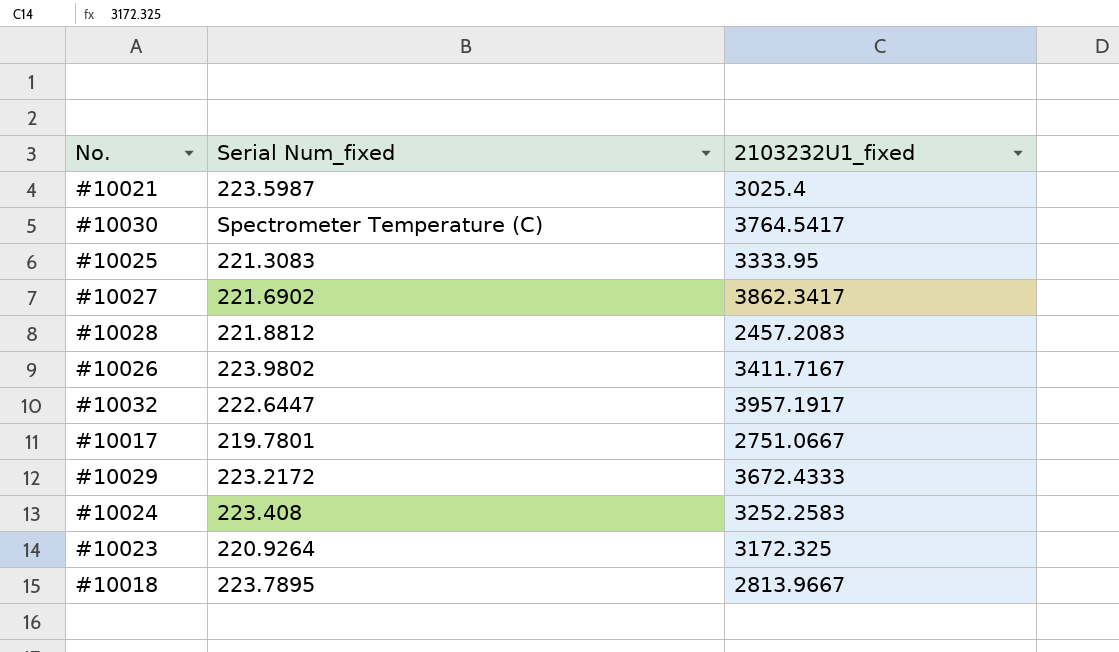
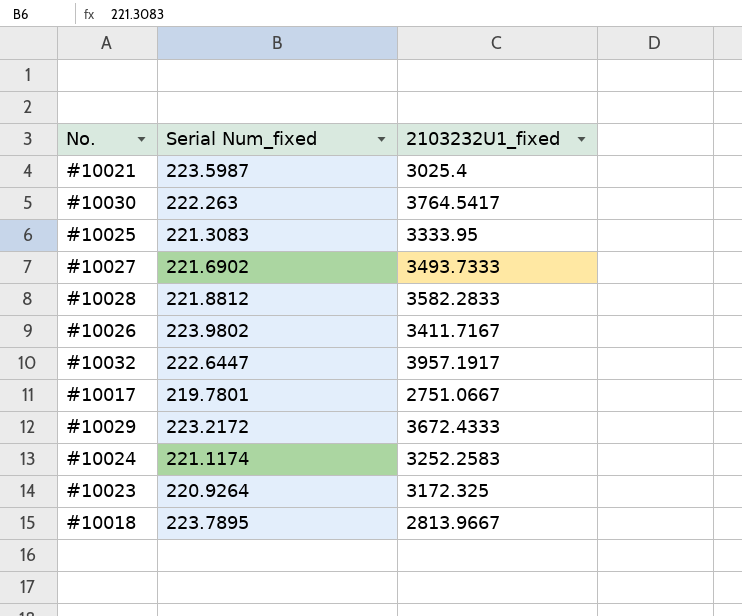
#10030 | Serial Num_fixed: Spectrometer Temperature (C) -> 222.263
#10027 | 2103232U1_fixed: 3862.3417 -> 3493.7333
#10028 | 2103232U1_fixed: 2457.2083 -> 3582.2833
#10024 | Serial Num_fixed: 223.408 -> 221.1174

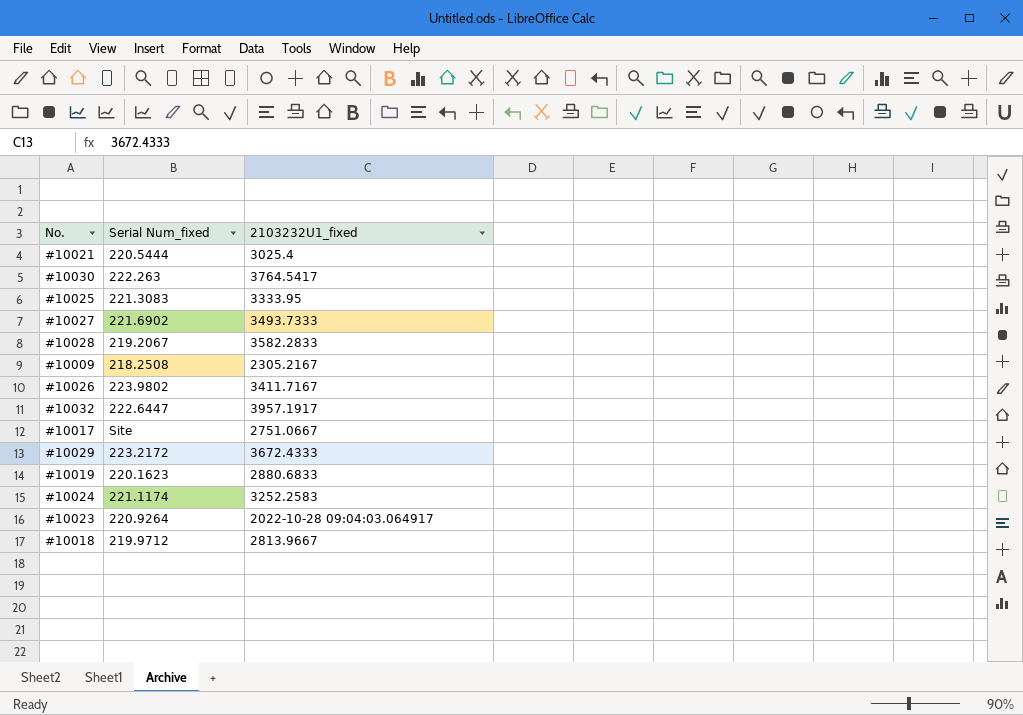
#10021 | Serial Num_fixed: 223.5987 -> 220.5444
#10028 | Serial Num_fixed: 221.8812 -> 219.2067
row #10009: none -> 218.2508 | 2305.2167
#10017 | Serial Num_fixed: 219.7801 -> Site
row #10019: none -> 220.1623 | 2880.6833
#10023 | 2103232U1_fixed: 3172.325 -> 2022-10-28 09:04:03.064917
#10018 | Serial Num_fixed: 223.7895 -> 219.9712

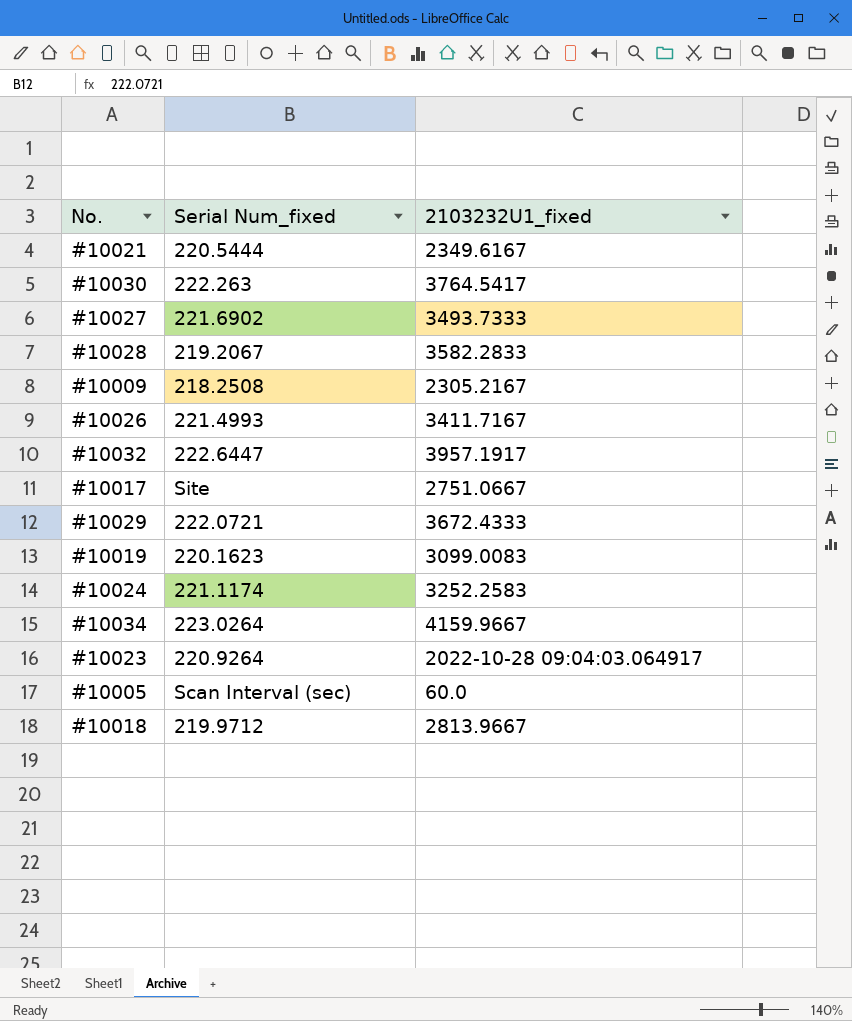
row #10025: 221.3083 | 3333.95 -> none
#10021 | 2103232U1_fixed: 3025.4 -> 2349.6167
#10026 | Serial Num_fixed: 223.9802 -> 221.4993
#10029 | Serial Num_fixed: 223.2172 -> 222.0721
#10019 | 2103232U1_fixed: 2880.6833 -> 3099.0083
row #10034: none -> 223.0264 | 4159.9667
row #10005: none -> Scan Interval (sec) | 60.0

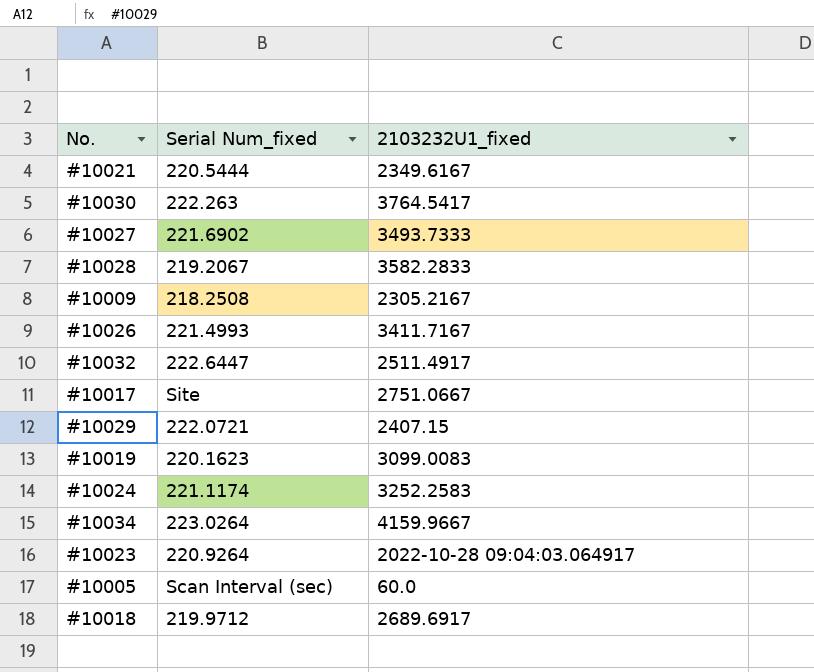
#10032 | 2103232U1_fixed: 3957.1917 -> 2511.4917
#10029 | 2103232U1_fixed: 3672.4333 -> 2407.15
#10018 | 2103232U1_fixed: 2813.9667 -> 2689.6917

